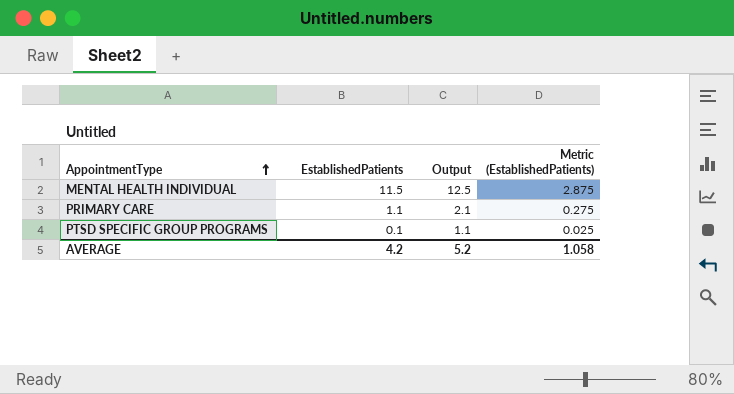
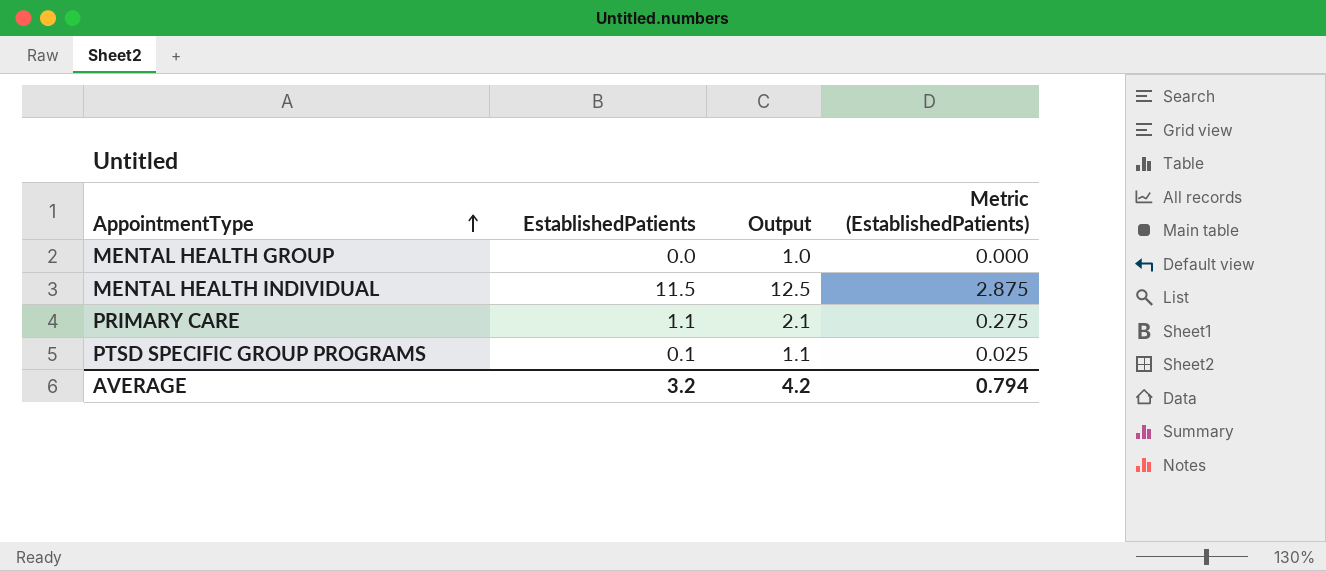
row MENTAL HEALTH GROUP: none -> 0.0 | 1.0 | 0.000
AVERAGE | EstablishedPatients: 4.2 -> 3.2
AVERAGE | Output: 5.2 -> 4.2
AVERAGE | Metric (EstablishedPatients): 1.058 -> 0.794

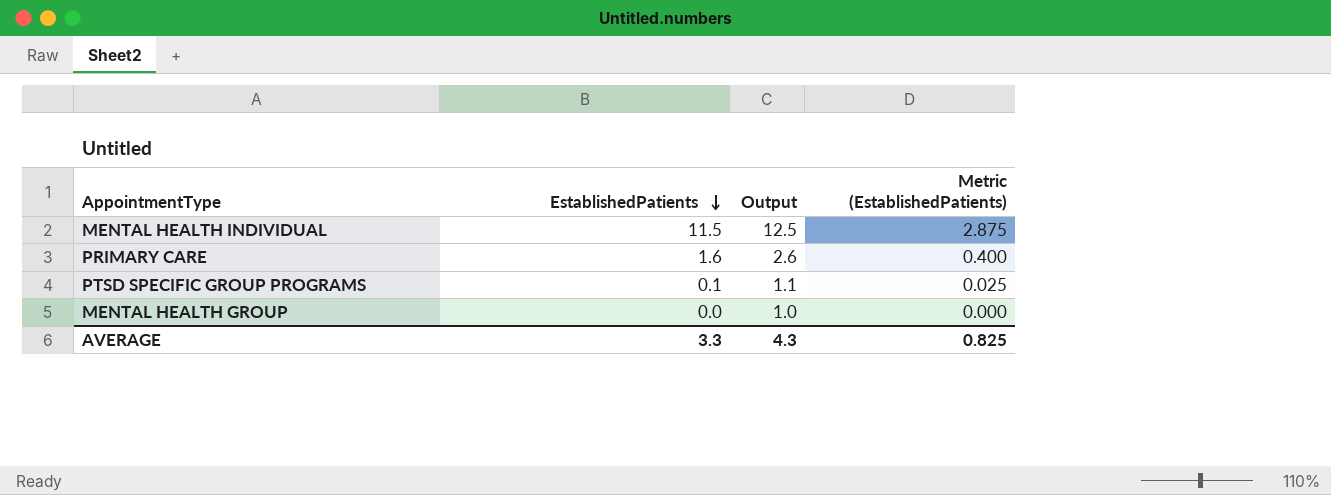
row order: AppointmentType ascending -> EstablishedPatients descending
PRIMARY CARE | EstablishedPatients: 1.1 -> 1.6
PRIMARY CARE | Output: 2.1 -> 2.6
PRIMARY CARE | Metric (EstablishedPatients): 0.275 -> 0.400
AVERAGE | EstablishedPatients: 3.2 -> 3.3
AVERAGE | Output: 4.2 -> 4.3
AVERAGE | Metric (EstablishedPatients): 0.794 -> 0.825

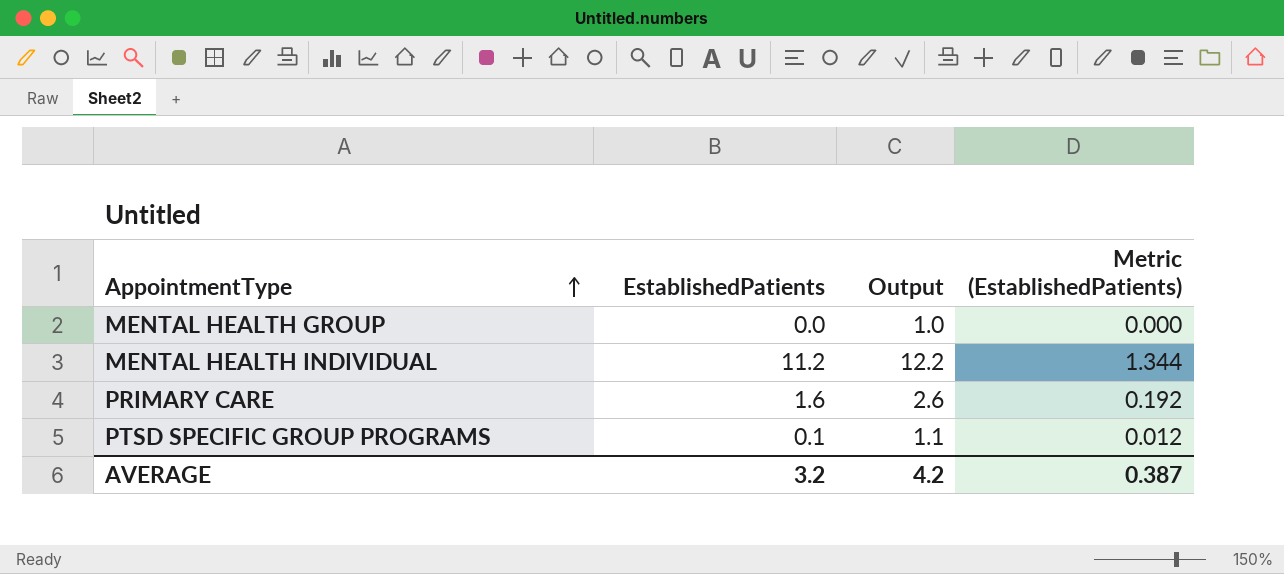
row order: EstablishedPatients descending -> AppointmentType ascending
column Metric (EstablishedPatients) | formula: [EstablishedPatients] * 0.25 -> [EstablishedPatients] * 0.12
MENTAL HEALTH INDIVIDUAL | EstablishedPatients: 11.5 -> 11.2
MENTAL HEALTH INDIVIDUAL | Output: 12.5 -> 12.2
AVERAGE | EstablishedPatients: 3.3 -> 3.2
AVERAGE | Output: 4.3 -> 4.2
AVERAGE | Metric (EstablishedPatients): 0.825 -> 0.387

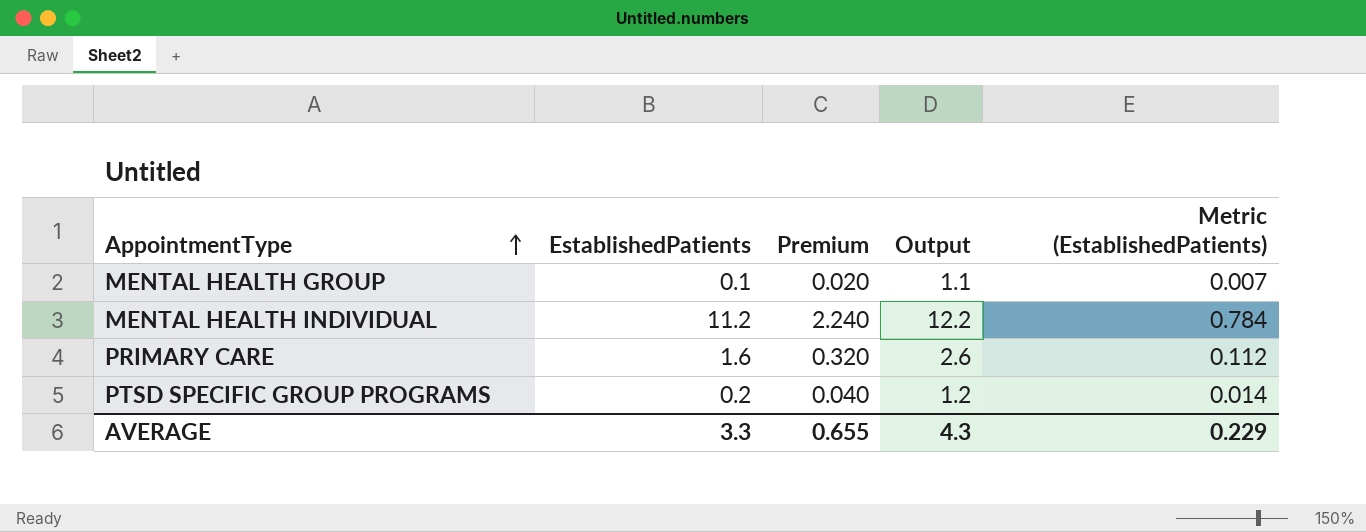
column Premium | formula: none -> [EstablishedPatients] * 0.2
column Metric (EstablishedPatients) | formula: [EstablishedPatients] * 0.12 -> [EstablishedPatients] * 0.07
MENTAL HEALTH GROUP | EstablishedPatients: 0.0 -> 0.1
MENTAL HEALTH GROUP | Output: 1.0 -> 1.1
PTSD SPECIFIC GROUP PROGRAMS | EstablishedPatients: 0.1 -> 0.2
PTSD SPECIFIC GROUP PROGRAMS | Output: 1.1 -> 1.2
AVERAGE | EstablishedPatients: 3.2 -> 3.3
AVERAGE | Output: 4.2 -> 4.3
AVERAGE | Metric (EstablishedPatients): 0.387 -> 0.229

